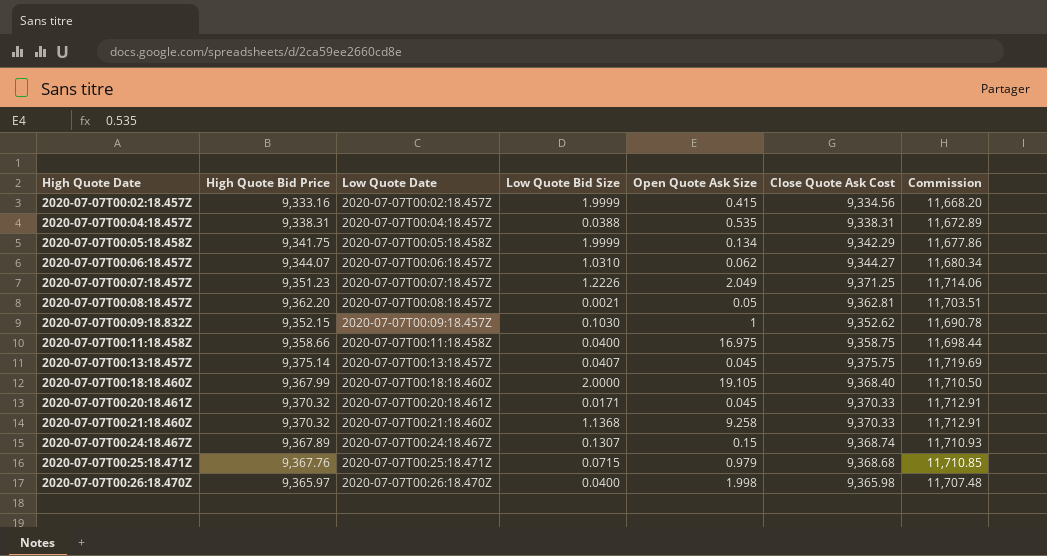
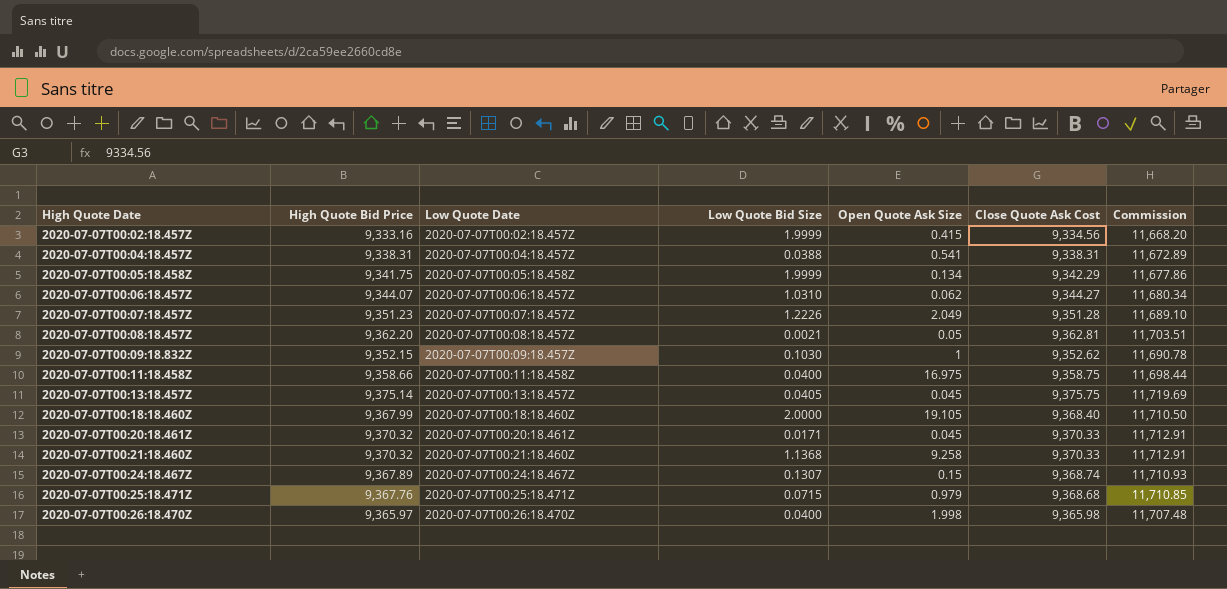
2020-07-07T00:04:18.457Z | Open Quote Ask Size: 0.535 -> 0.541
2020-07-07T00:07:18.457Z | Close Quote Ask Cost: 9,371.25 -> 9,351.28
2020-07-07T00:07:18.457Z | Commission: 11,714.06 -> 11,689.10
2020-07-07T00:13:18.457Z | Low Quote Bid Size: 0.0407 -> 0.0405

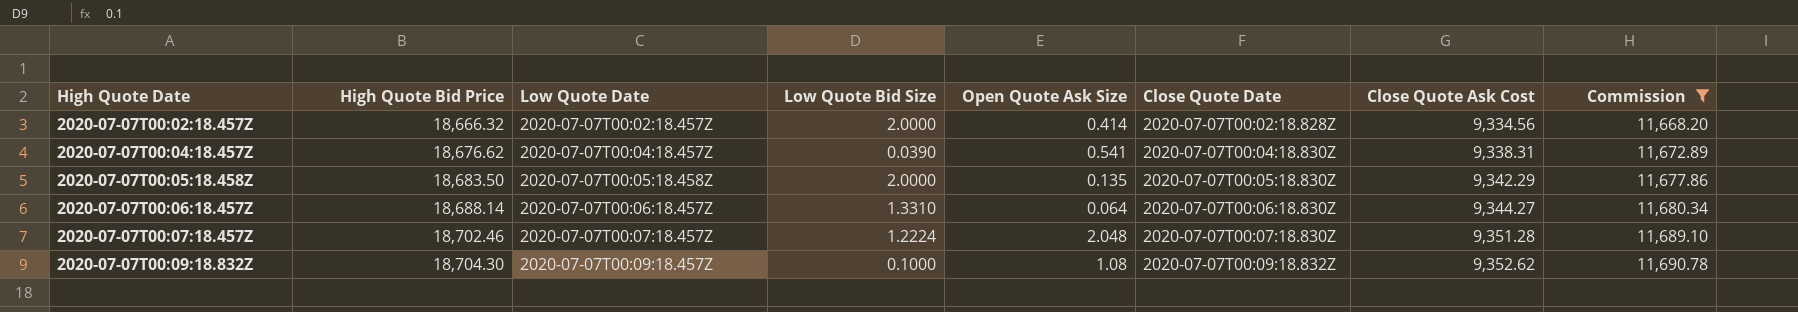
filter: none -> Commission <= 11,690.78
column Close Quote Date | position: none -> 6
2020-07-07T00:02:18.457Z | High Quote Bid Price: 9,333.16 -> 18,666.32
2020-07-07T00:02:18.457Z | Low Quote Bid Size: 1.9999 -> 2.0000
2020-07-07T00:02:18.457Z | Open Quote Ask Size: 0.415 -> 0.414
2020-07-07T00:04:18.457Z | High Quote Bid Price: 9,338.31 -> 18,676.62
2020-07-07T00:04:18.457Z | Low Quote Bid Size: 0.0388 -> 0.0390
2020-07-07T00:05:18.458Z | High Quote Bid Price: 9,341.75 -> 18,683.50
2020-07-07T00:05:18.458Z | Low Quote Bid Size: 1.9999 -> 2.0000
2020-07-07T00:05:18.458Z | Open Quote Ask Size: 0.134 -> 0.135
2020-07-07T00:06:18.457Z | High Quote Bid Price: 9,344.07 -> 18,688.14
2020-07-07T00:06:18.457Z | Low Quote Bid Size: 1.0310 -> 1.3310
2020-07-07T00:06:18.457Z | Open Quote Ask Size: 0.062 -> 0.064
2020-07-07T00:07:18.457Z | High Quote Bid Price: 9,351.23 -> 18,702.46
2020-07-07T00:07:18.457Z | Low Quote Bid Size: 1.2226 -> 1.2224
2020-07-07T00:07:18.457Z | Open Quote Ask Size: 2.049 -> 2.048
2020-07-07T00:09:18.832Z | High Quote Bid Price: 9,352.15 -> 18,704.30
2020-07-07T00:09:18.832Z | Low Quote Bid Size: 0.1030 -> 0.1000
2020-07-07T00:09:18.832Z | Open Quote Ask Size: 1 -> 1.08

